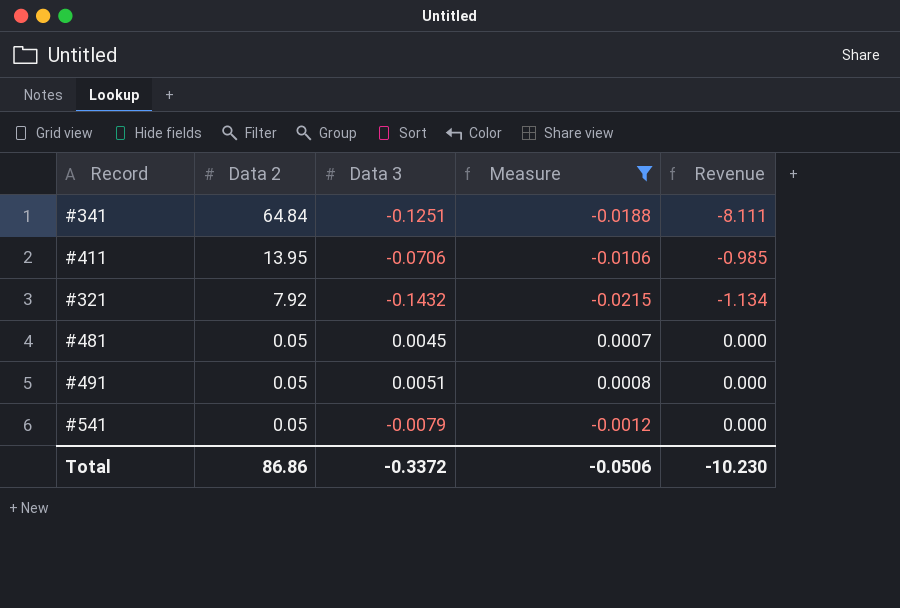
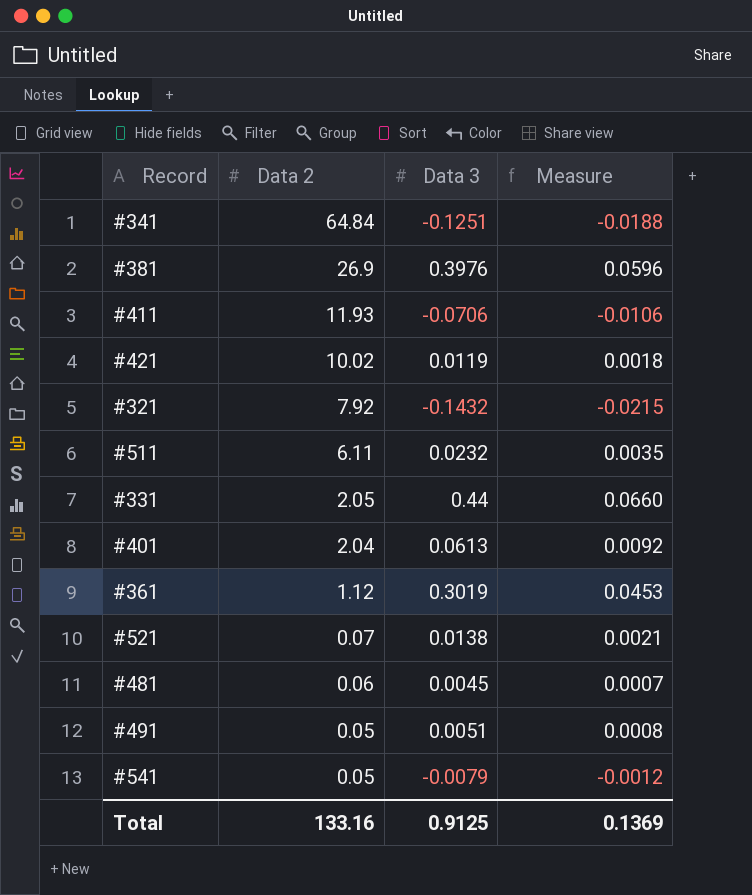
filter: Measure <= 0.0008 -> none
column Revenue | formula: [Data 2] * [Data 3] -> none
#411 | Data 2: 13.95 -> 11.93
#481 | Data 2: 0.05 -> 0.06
Total | Data 2: 86.86 -> 133.16
Total | Data 3: -0.3372 -> 0.9125
Total | Measure: -0.0506 -> 0.1369

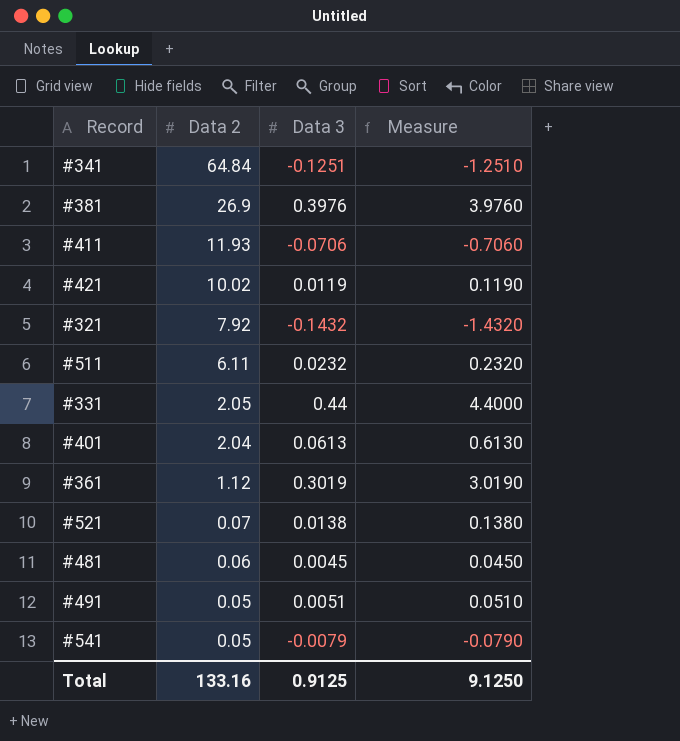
column Measure | formula: [Data 3] * 0.15 -> [Data 3] * 10
Total | Measure: 0.1369 -> 9.1250

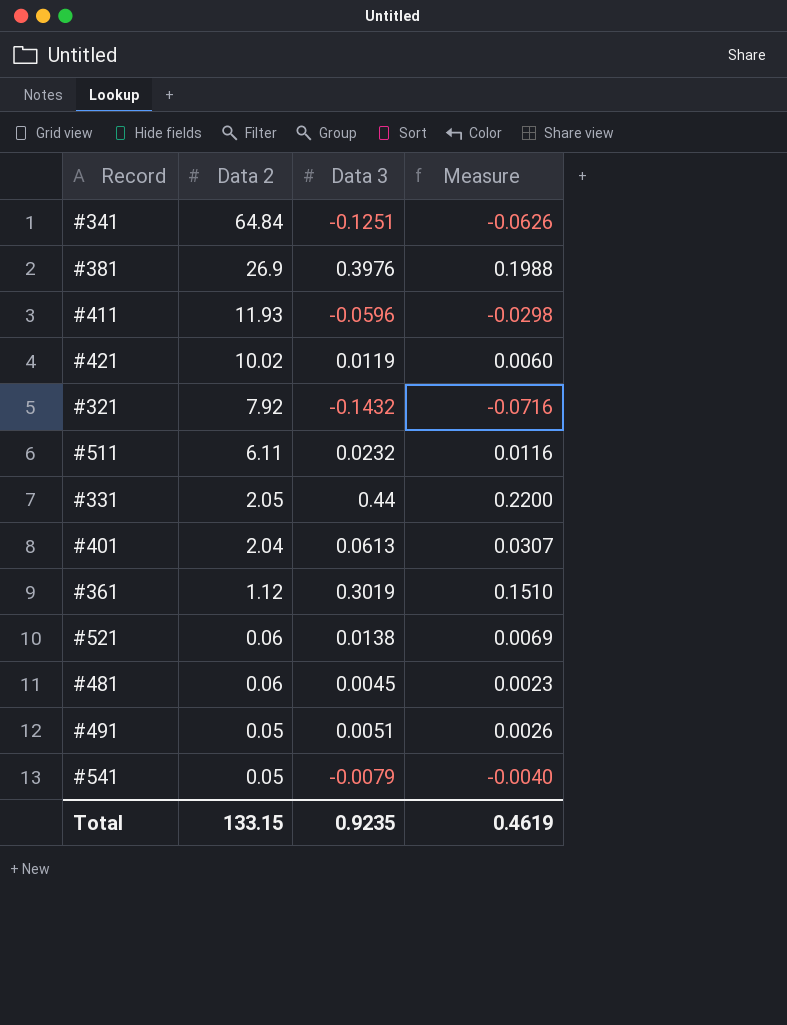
column Measure | formula: [Data 3] * 10 -> [Data 3] * 0.5
#411 | Data 3: -0.0706 -> -0.0596
#521 | Data 2: 0.07 -> 0.06
Total | Data 2: 133.16 -> 133.15
Total | Data 3: 0.9125 -> 0.9235
Total | Measure: 9.1250 -> 0.4619

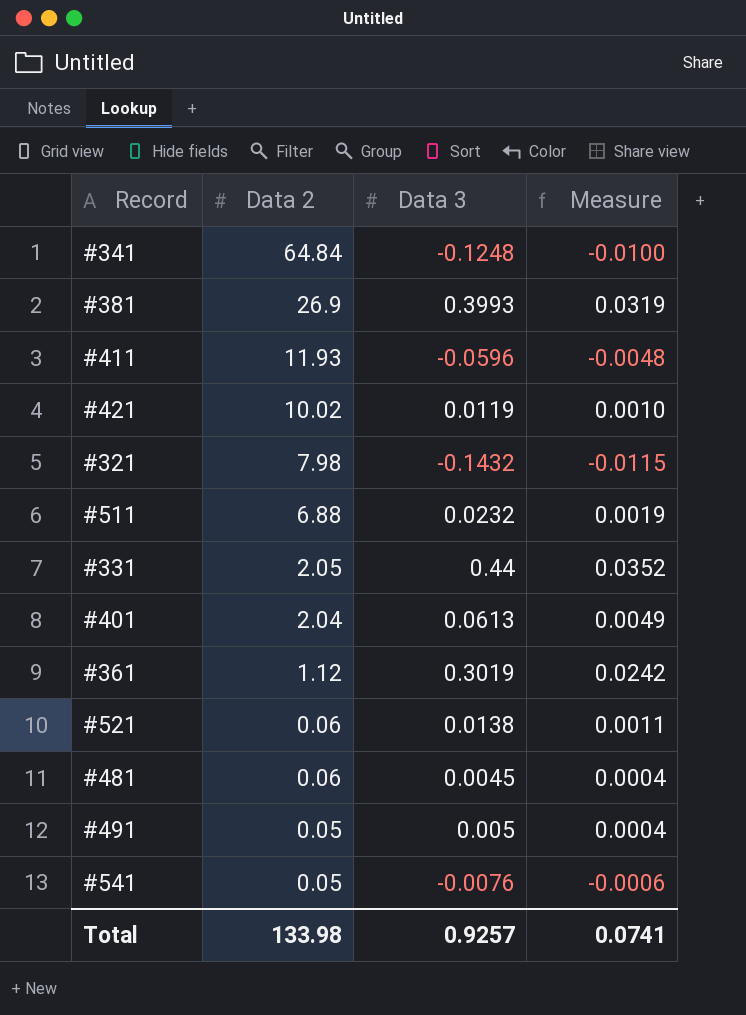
column Measure | formula: [Data 3] * 0.5 -> [Data 3] * 0.08
#341 | Data 3: -0.1251 -> -0.1248
#381 | Data 3: 0.3976 -> 0.3993
#321 | Data 2: 7.92 -> 7.98
#511 | Data 2: 6.11 -> 6.88
#491 | Data 3: 0.0051 -> 0.005
#541 | Data 3: -0.0079 -> -0.0076
Total | Data 2: 133.15 -> 133.98
Total | Data 3: 0.9235 -> 0.9257
Total | Measure: 0.4619 -> 0.0741

